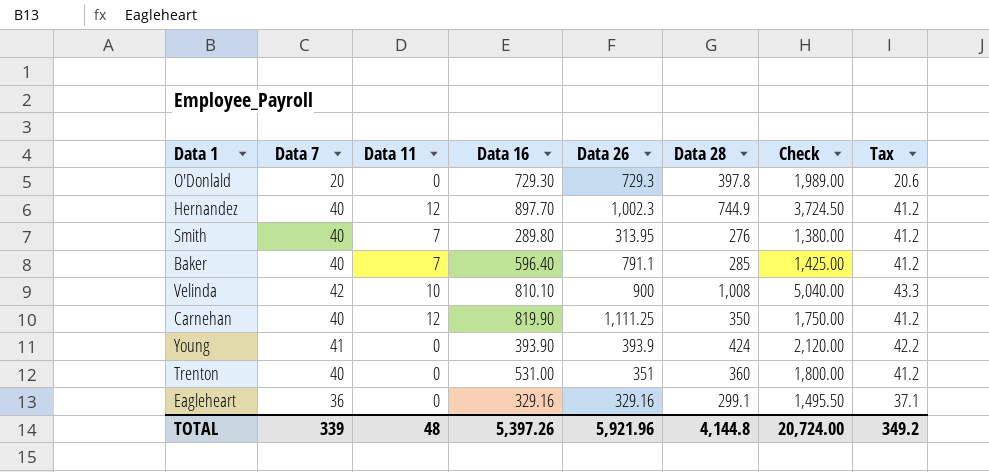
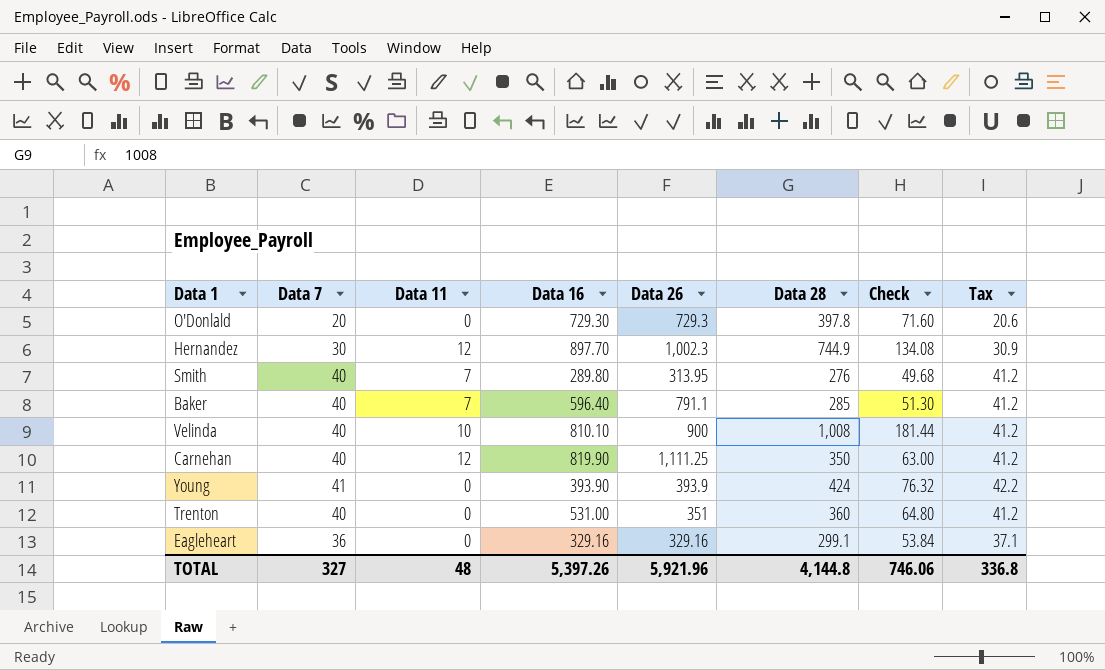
column Check | formula: [Data 28] * 5 -> [Data 28] * 0.18
Hernandez | Data 7: 40 -> 30
Hernandez | Tax: 41.2 -> 30.9
Velinda | Data 7: 42 -> 40
Velinda | Tax: 43.3 -> 41.2
TOTAL | Data 7: 339 -> 327
TOTAL | Check: 20,724.00 -> 746.06
TOTAL | Tax: 349.2 -> 336.8

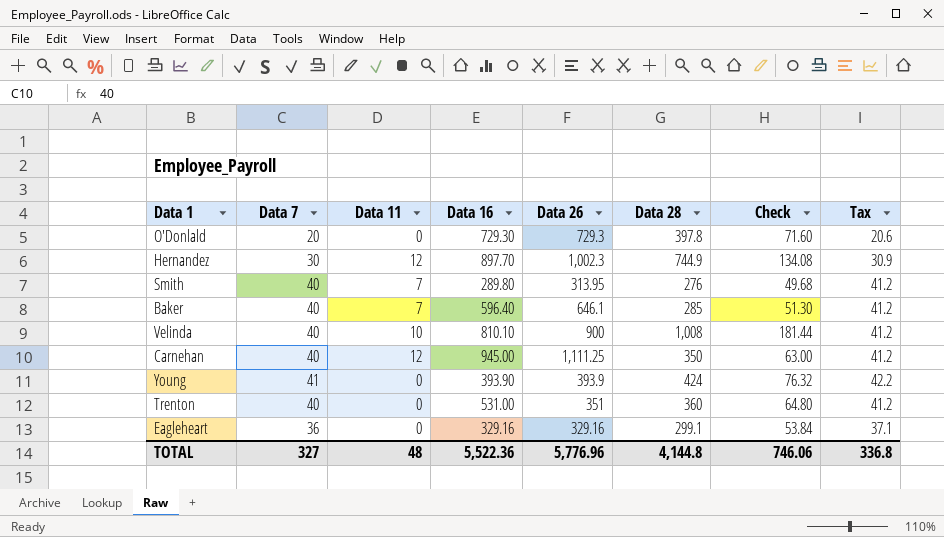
Baker | Data 26: 791.1 -> 646.1
Carnehan | Data 16: 819.90 -> 945.00
TOTAL | Data 16: 5,397.26 -> 5,522.36
TOTAL | Data 26: 5,921.96 -> 5,776.96

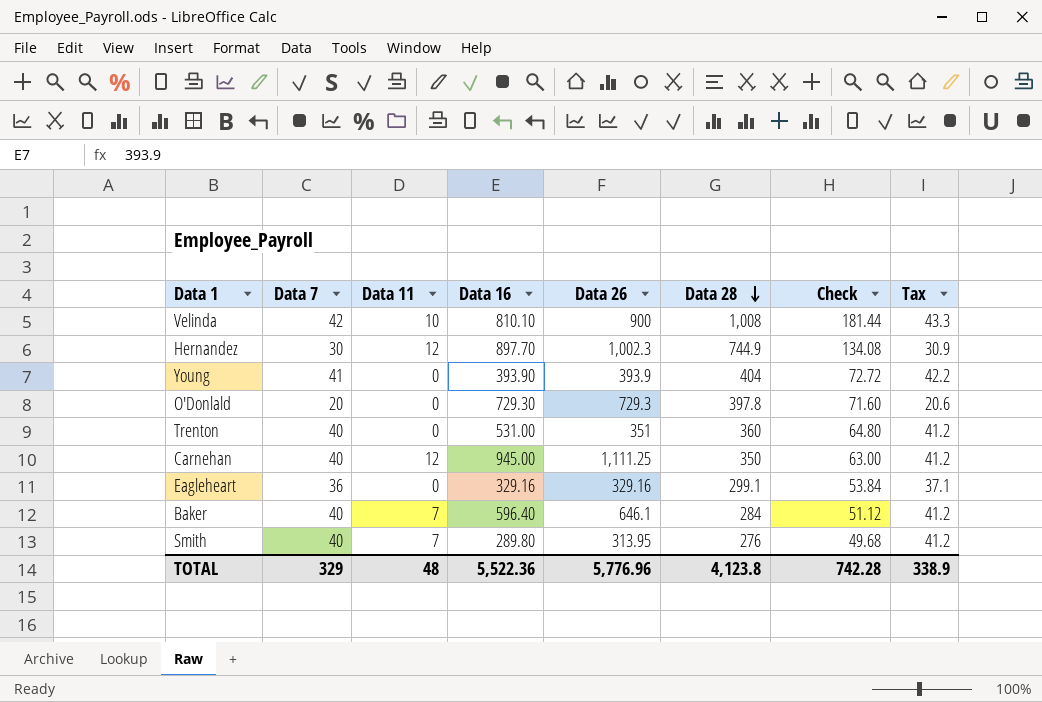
row order: none -> Data 28 descending
Velinda | Data 7: 40 -> 42
Velinda | Tax: 41.2 -> 43.3
Young | Data 28: 424 -> 404
Young | Check: 76.32 -> 72.72
Baker | Data 28: 285 -> 284
Baker | Check: 51.30 -> 51.12
TOTAL | Data 7: 327 -> 329
TOTAL | Data 28: 4,144.8 -> 4,123.8
TOTAL | Check: 746.06 -> 742.28
TOTAL | Tax: 336.8 -> 338.9

